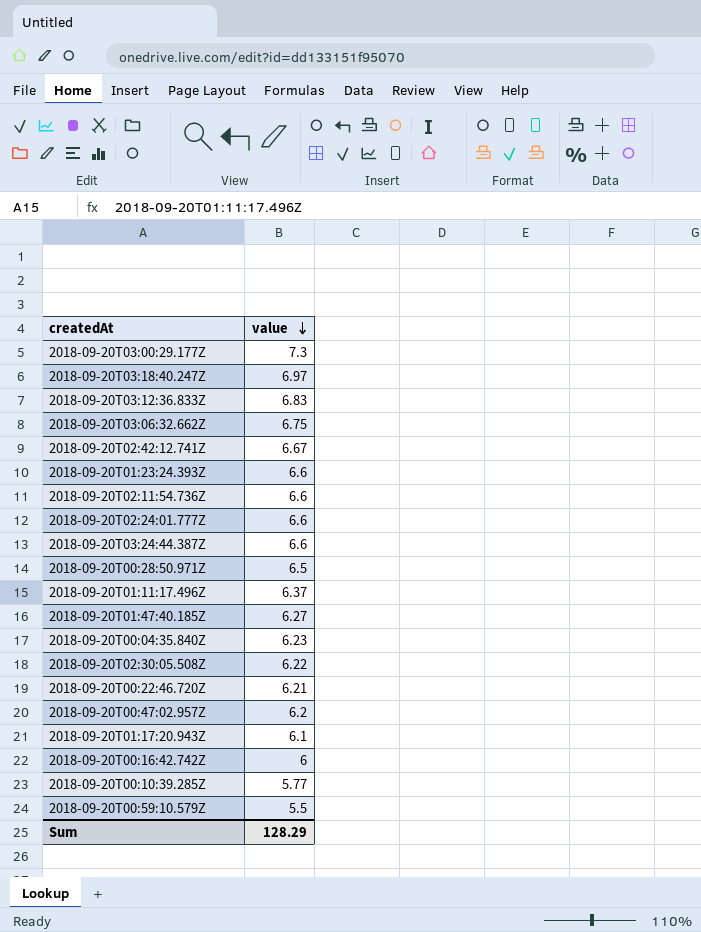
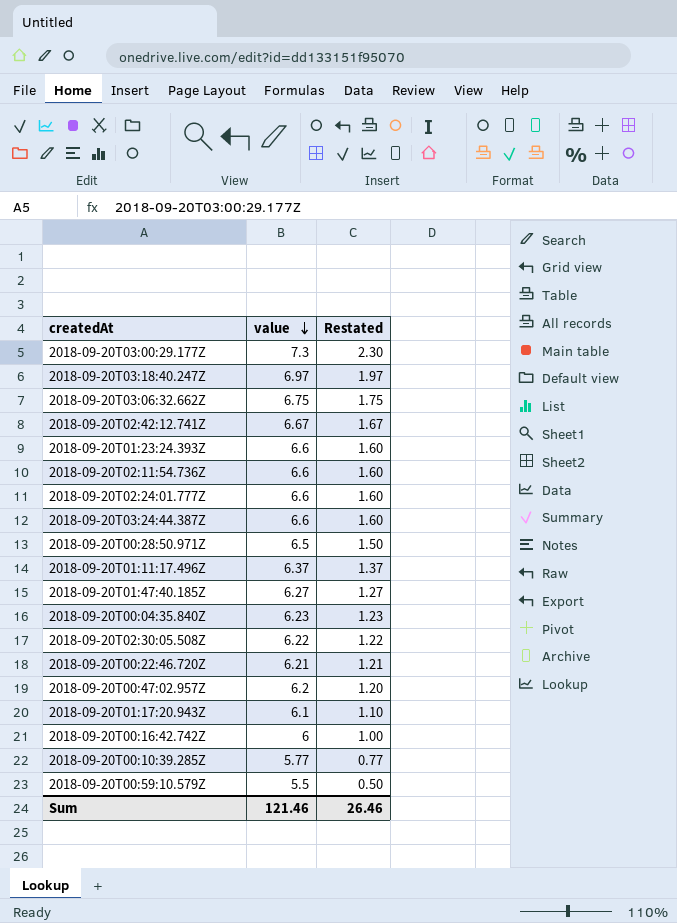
column Restated | formula: none -> [value] - 5
row 2018-09-20T03:12:36.833Z: 6.83 -> none
Sum | value: 128.29 -> 121.46

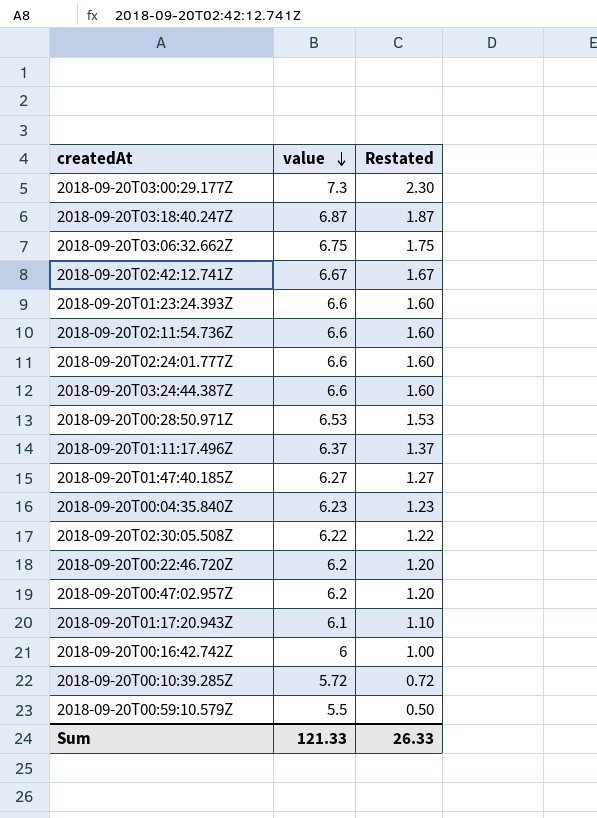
2018-09-20T03:18:40.247Z | value: 6.97 -> 6.87
2018-09-20T03:18:40.247Z | Restated: 1.97 -> 1.87
2018-09-20T00:28:50.971Z | value: 6.5 -> 6.53
2018-09-20T00:28:50.971Z | Restated: 1.50 -> 1.53
2018-09-20T00:22:46.720Z | value: 6.21 -> 6.2
2018-09-20T00:22:46.720Z | Restated: 1.21 -> 1.20
2018-09-20T00:10:39.285Z | value: 5.77 -> 5.72
2018-09-20T00:10:39.285Z | Restated: 0.77 -> 0.72
Sum | value: 121.46 -> 121.33
Sum | Restated: 26.46 -> 26.33

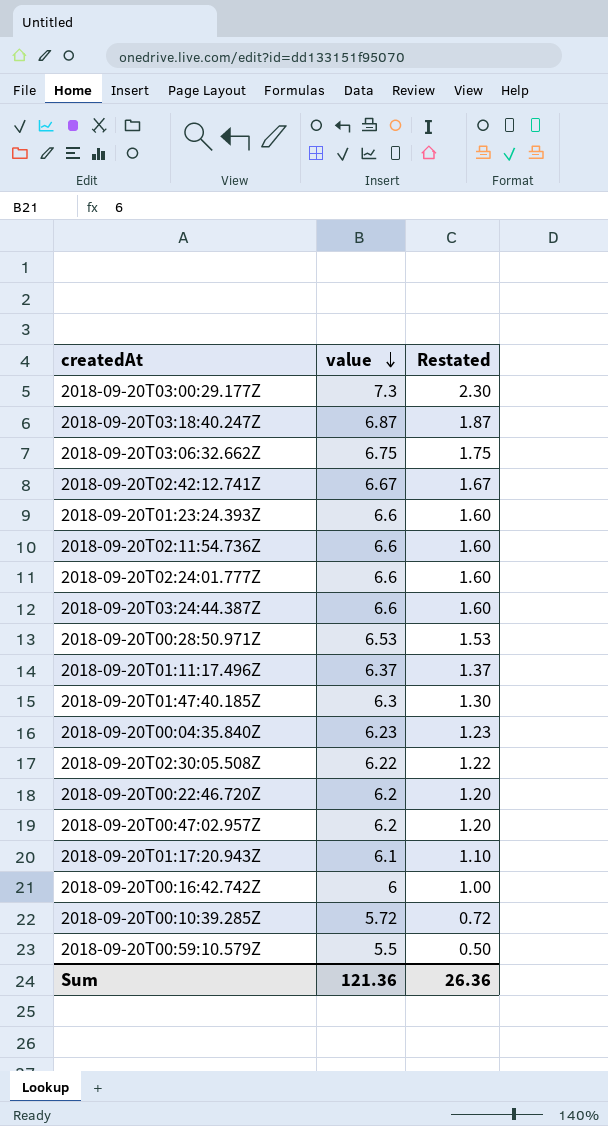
2018-09-20T01:47:40.185Z | value: 6.27 -> 6.3
2018-09-20T01:47:40.185Z | Restated: 1.27 -> 1.30
Sum | value: 121.33 -> 121.36
Sum | Restated: 26.33 -> 26.36

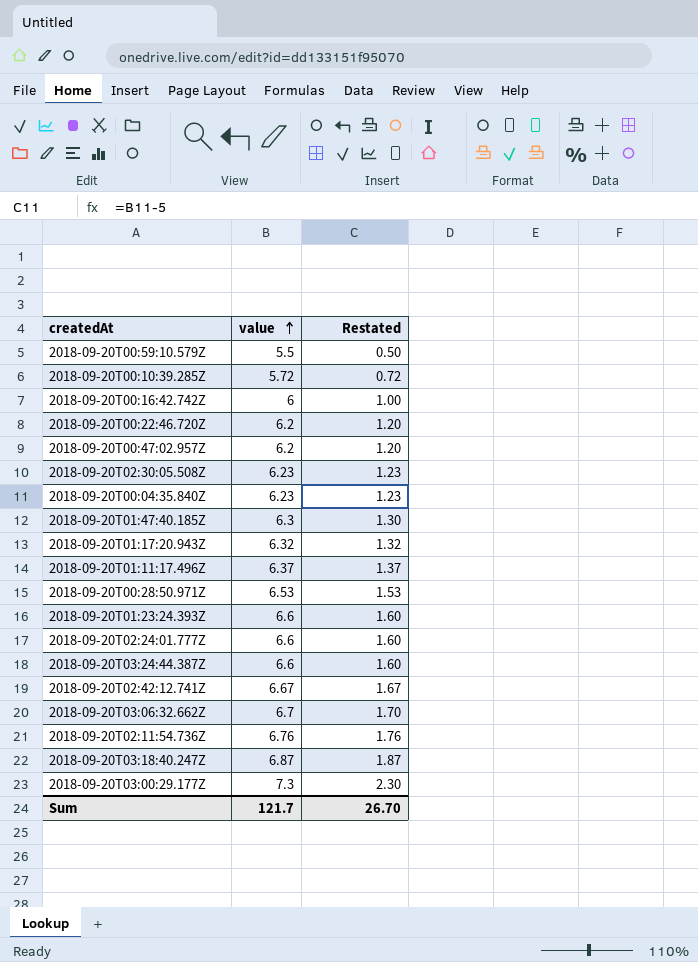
row order: value descending -> value ascending
2018-09-20T02:30:05.508Z | value: 6.22 -> 6.23
2018-09-20T02:30:05.508Z | Restated: 1.22 -> 1.23
2018-09-20T01:17:20.943Z | value: 6.1 -> 6.32
2018-09-20T01:17:20.943Z | Restated: 1.10 -> 1.32
2018-09-20T03:06:32.662Z | value: 6.75 -> 6.7
2018-09-20T03:06:32.662Z | Restated: 1.75 -> 1.70
2018-09-20T02:11:54.736Z | value: 6.6 -> 6.76
2018-09-20T02:11:54.736Z | Restated: 1.60 -> 1.76
Sum | value: 121.36 -> 121.7
Sum | Restated: 26.36 -> 26.70

